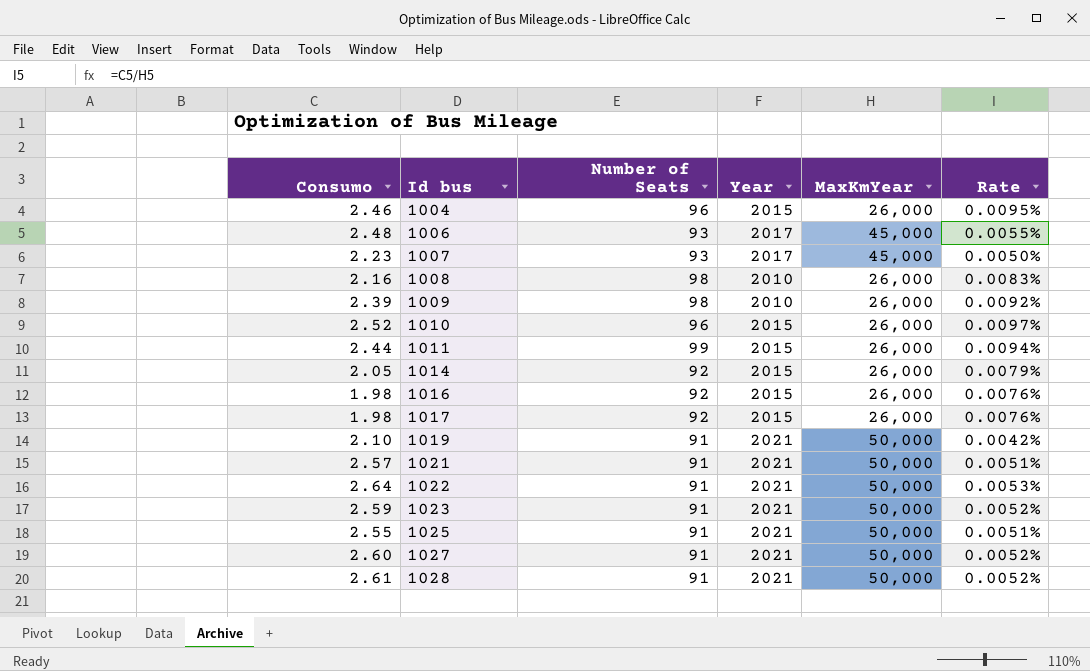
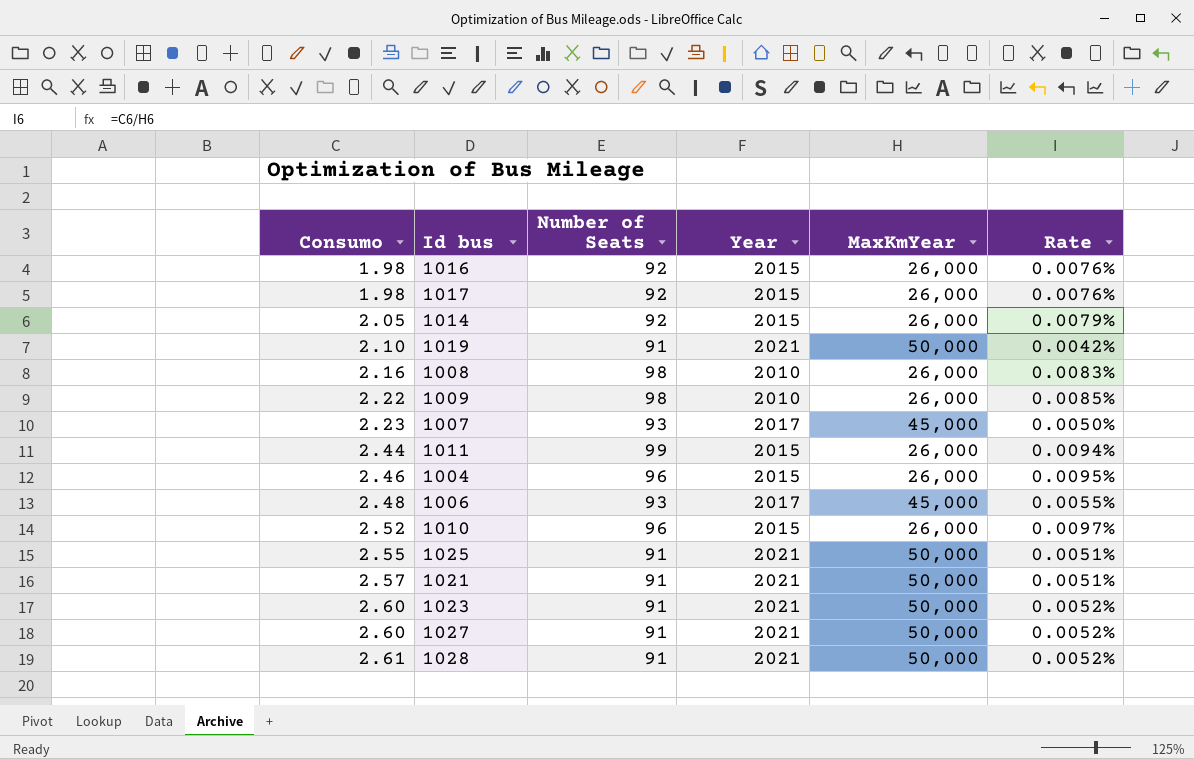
row order: Id bus ascending -> Consumo ascending
row 1022: 2.64 | 91 | 2021 | 50,000 | 0.0053% -> none
1009 | Consumo: 2.39 -> 2.22
1009 | Rate: 0.0092% -> 0.0085%
1023 | Consumo: 2.59 -> 2.60

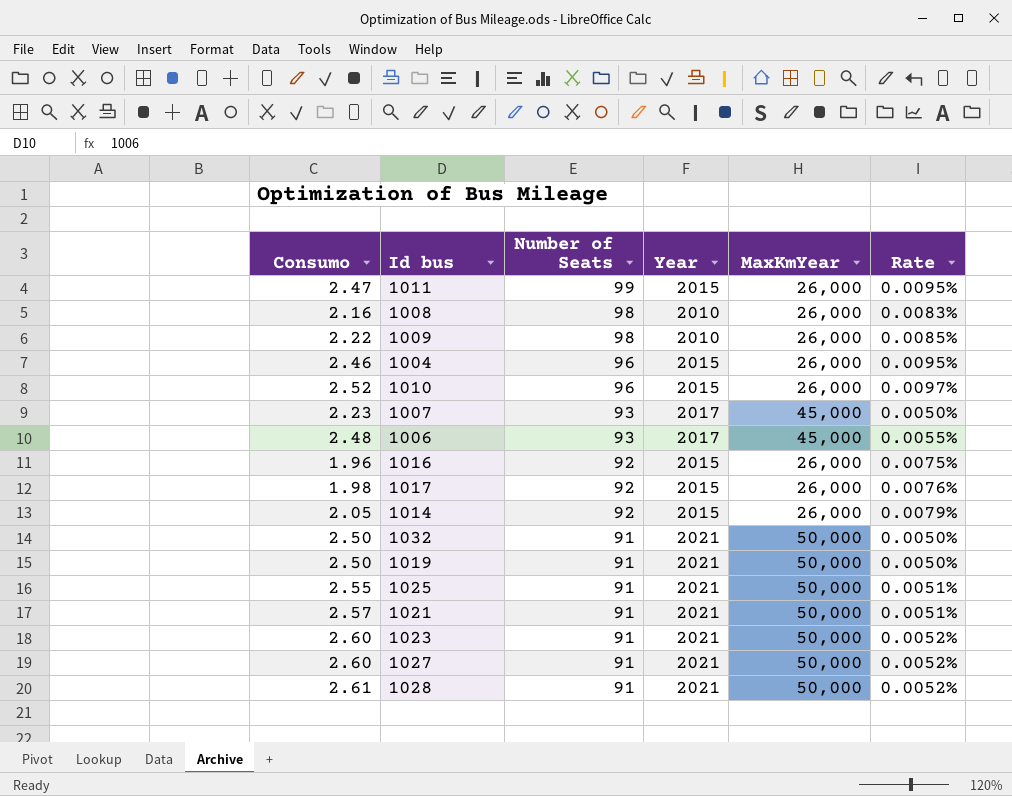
row order: Consumo ascending -> Number of Seats descending
1011 | Consumo: 2.44 -> 2.47
1011 | Rate: 0.0094% -> 0.0095%
1016 | Consumo: 1.98 -> 1.96
1016 | Rate: 0.0076% -> 0.0075%
row 1032: none -> 2.50 | 91 | 2021 | 50,000 | 0.0050%
1019 | Consumo: 2.10 -> 2.50
1019 | Rate: 0.0042% -> 0.0050%

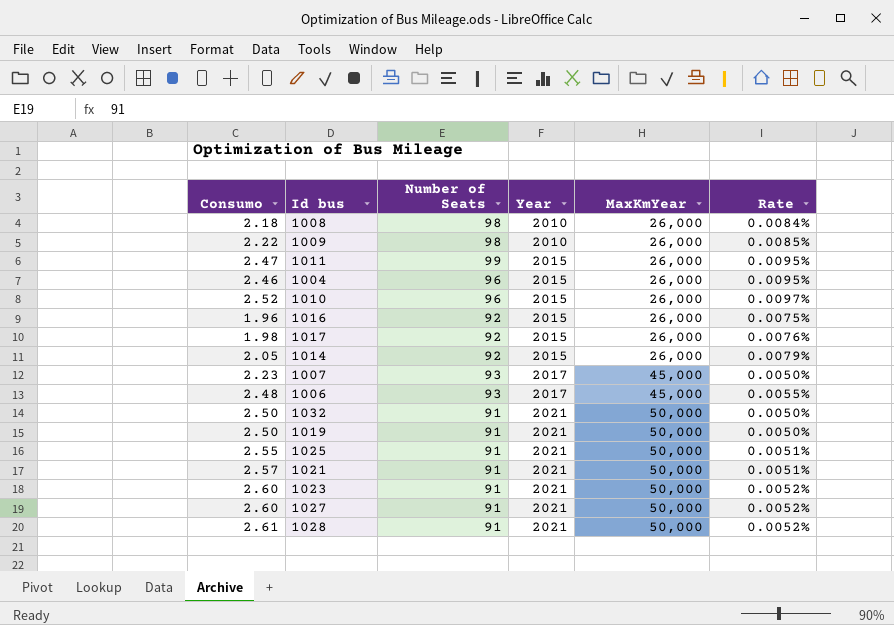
row order: Number of Seats descending -> Year ascending
1008 | Consumo: 2.16 -> 2.18
1008 | Rate: 0.0083% -> 0.0084%

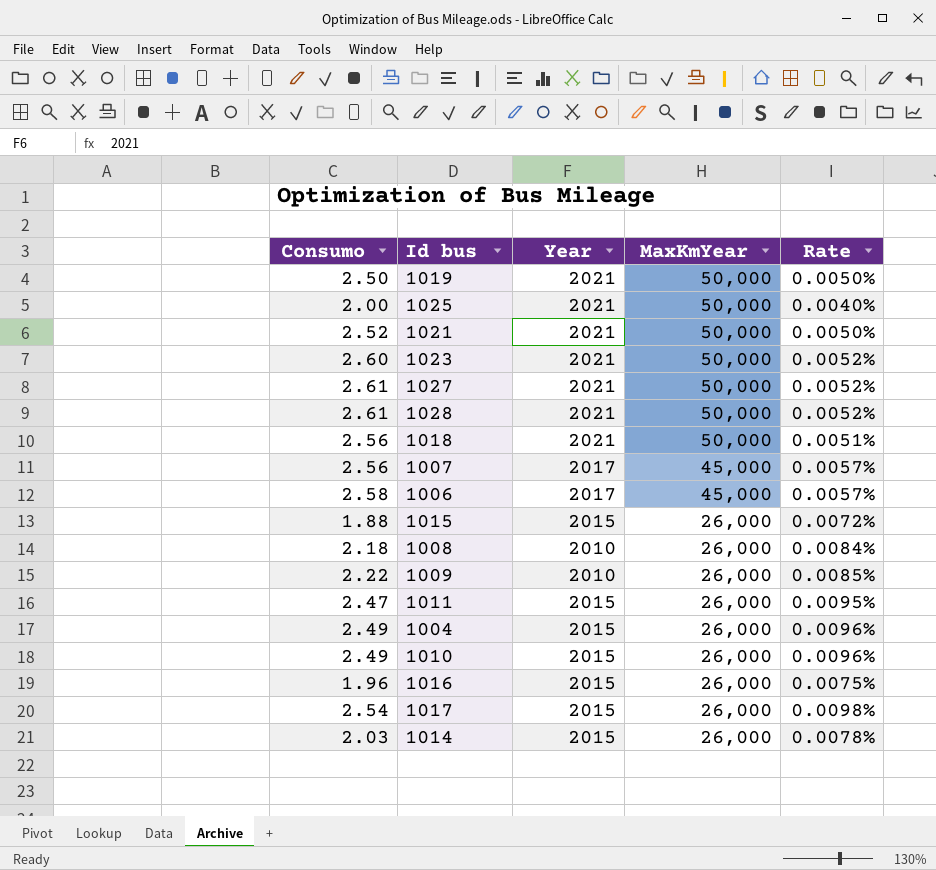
row order: Year ascending -> MaxKmYear descending
column Number of Seats | position: 3 -> none
row 1032: 2.50 | 91 | 2021 | 50,000 | 0.0050% -> none
1025 | Consumo: 2.55 -> 2.00
1025 | Rate: 0.0051% -> 0.0040%
1021 | Consumo: 2.57 -> 2.52
1021 | Rate: 0.0051% -> 0.0050%
1027 | Consumo: 2.60 -> 2.61
row 1018: none -> 2.56 | 2021 | 50,000 | 0.0051%
1007 | Consumo: 2.23 -> 2.56
1007 | Rate: 0.0050% -> 0.0057%
1006 | Consumo: 2.48 -> 2.58
1006 | Rate: 0.0055% -> 0.0057%
row 1015: none -> 1.88 | 2015 | 26,000 | 0.0072%
1004 | Consumo: 2.46 -> 2.49
1004 | Rate: 0.0095% -> 0.0096%
1010 | Consumo: 2.52 -> 2.49
1010 | Rate: 0.0097% -> 0.0096%
1017 | Consumo: 1.98 -> 2.54
1017 | Rate: 0.0076% -> 0.0098%
1014 | Consumo: 2.05 -> 2.03
1014 | Rate: 0.0079% -> 0.0078%

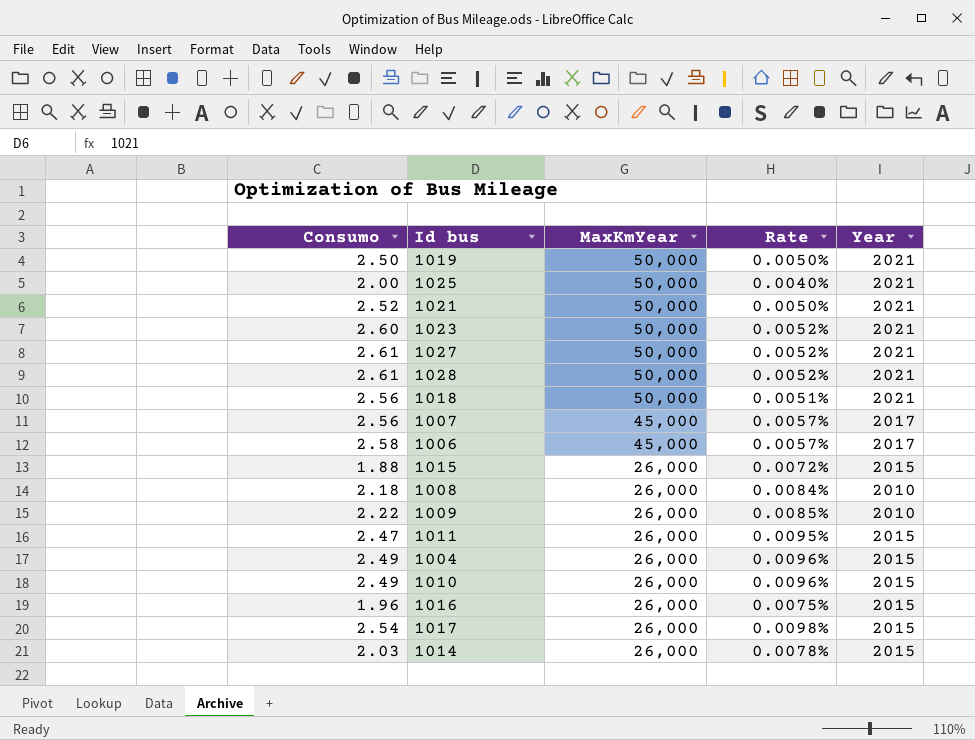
column Year | position: 3 -> 5

